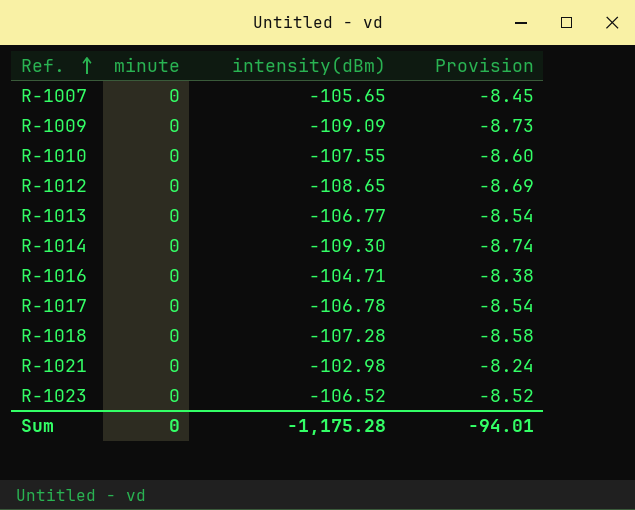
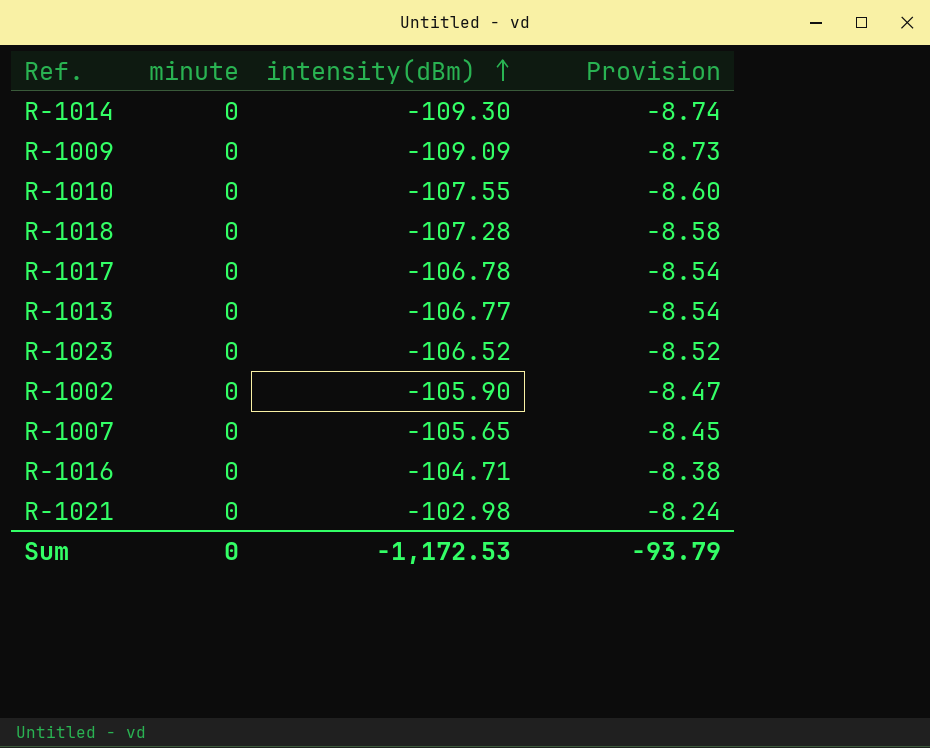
row order: Ref. ascending -> intensity(dBm) ascending
row R-1012: 0 | -108.65 | -8.69 -> none
row R-1002: none -> 0 | -105.90 | -8.47
Sum | intensity(dBm): -1,175.28 -> -1,172.53
Sum | Provision: -94.01 -> -93.79

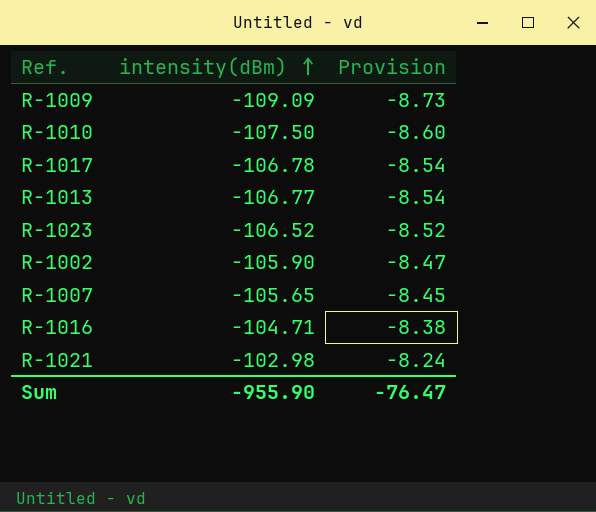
column minute | position: 2 -> none
row R-1014: 0 | -109.30 | -8.74 -> none
row R-1018: 0 | -107.28 | -8.58 -> none
R-1010 | intensity(dBm): -107.55 -> -107.50
Sum | intensity(dBm): -1,172.53 -> -955.90
Sum | Provision: -93.79 -> -76.47

